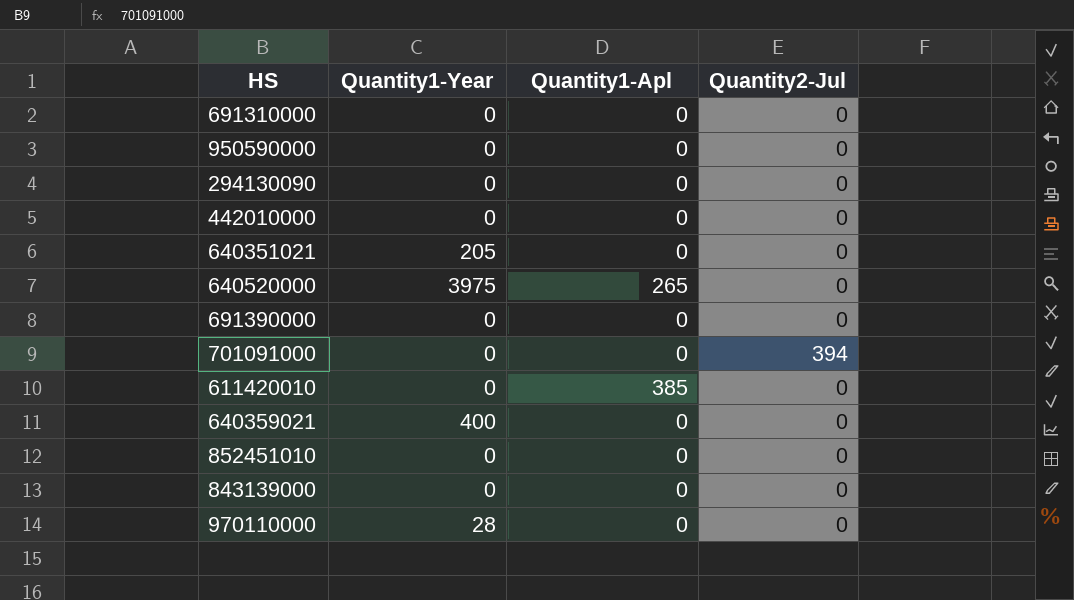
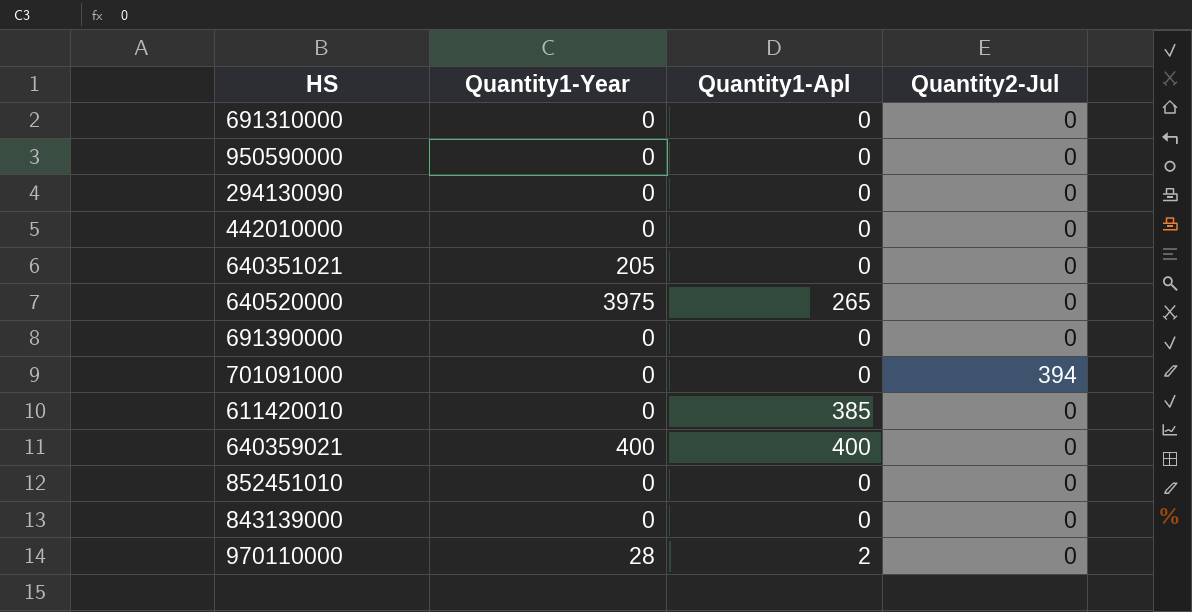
640359021 | Quantity1-Apl: 0 -> 400
970110000 | Quantity1-Apl: 0 -> 2

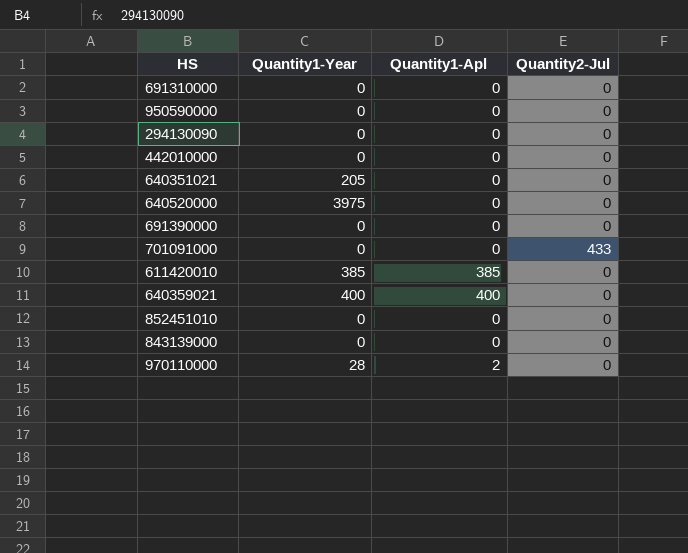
640520000 | Quantity1-Apl: 265 -> 0
701091000 | Quantity2-Jul: 394 -> 433
611420010 | Quantity1-Year: 0 -> 385

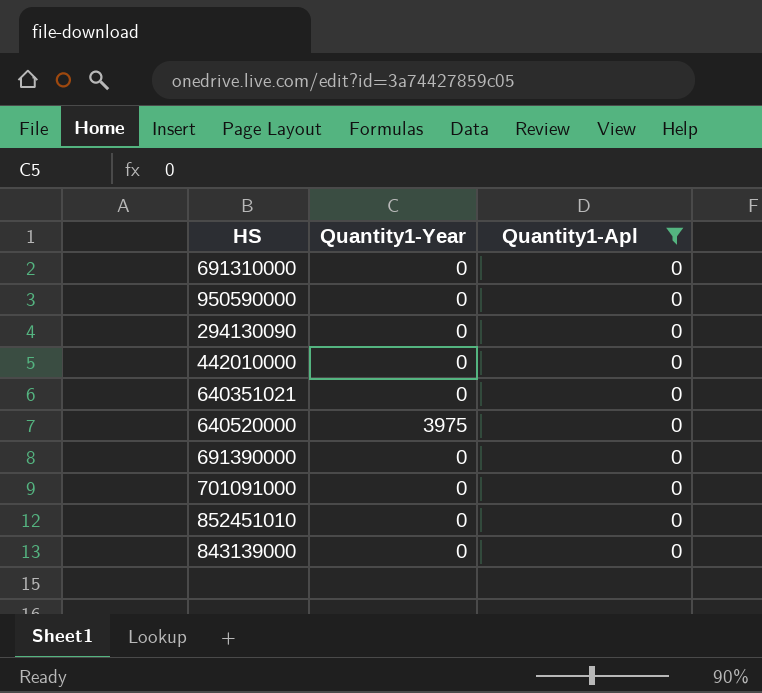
filter: none -> Quantity1-Apl = 0
column Quantity2-Jul | position: 4 -> none
640351021 | Quantity1-Year: 205 -> 0

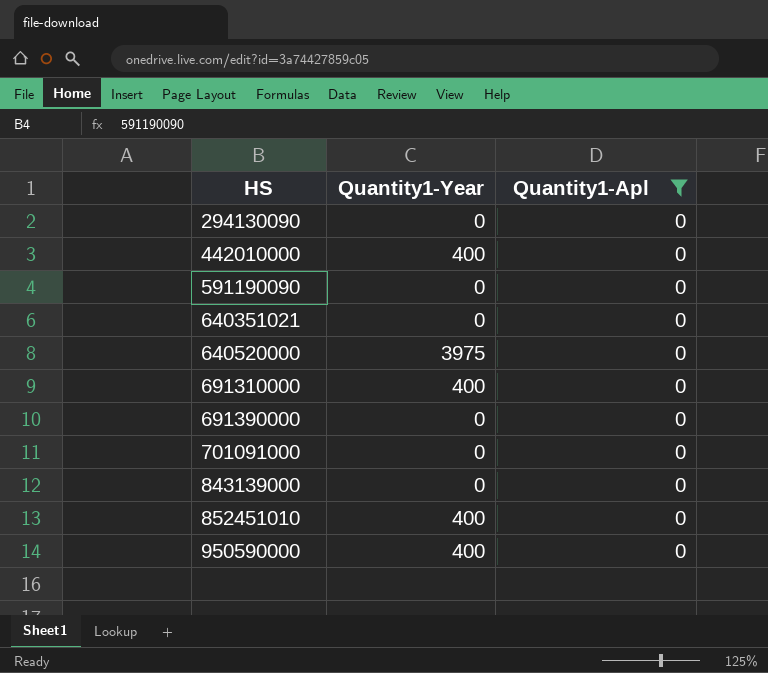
row order: none -> HS ascending
442010000 | Quantity1-Year: 0 -> 400
row 591190090: none -> 0 | 0
691310000 | Quantity1-Year: 0 -> 400
852451010 | Quantity1-Year: 0 -> 400
950590000 | Quantity1-Year: 0 -> 400

